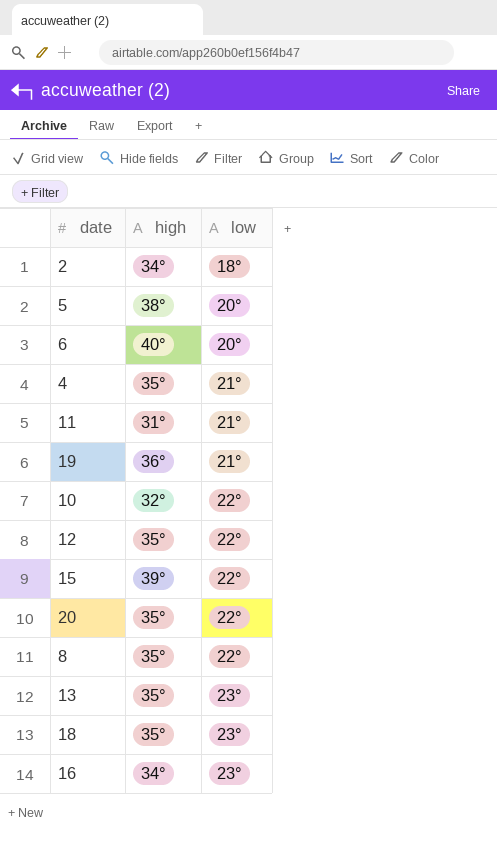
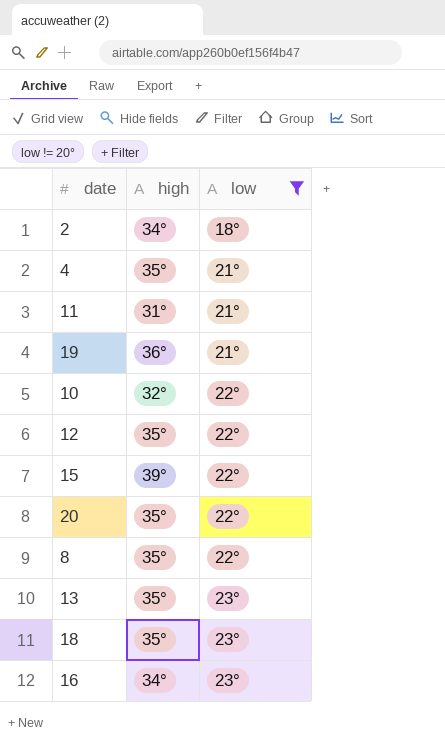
filter: none -> low != 20°

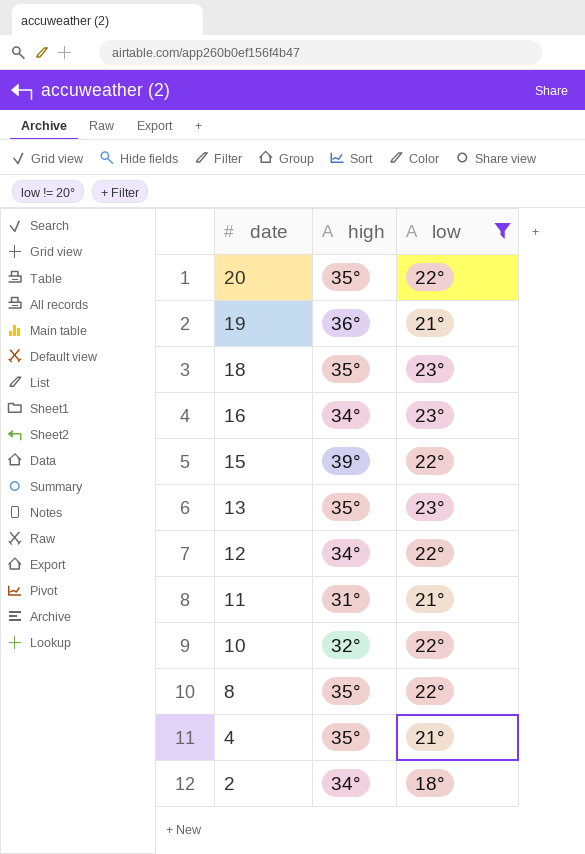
row order: low ascending -> date descending
12 | high: 35° -> 34°

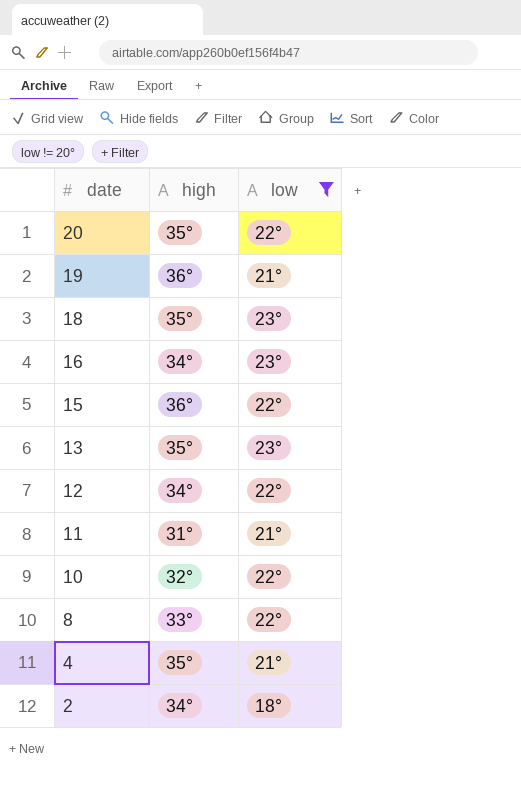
15 | high: 39° -> 36°
8 | high: 35° -> 33°

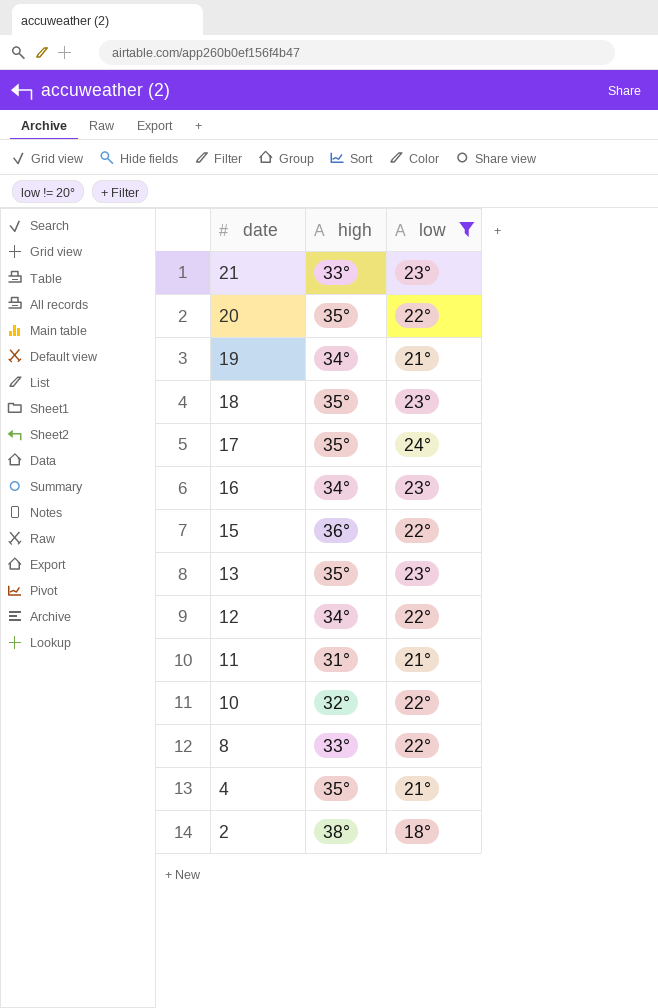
row 21: none -> 33° | 23°
19 | high: 36° -> 34°
row 17: none -> 35° | 24°
2 | high: 34° -> 38°

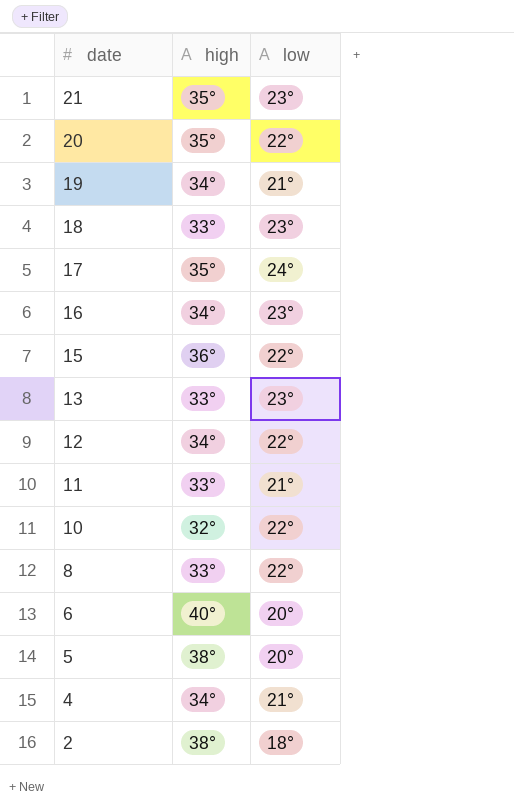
filter: low != 20° -> none
21 | high: 33° -> 35°
18 | high: 35° -> 33°
13 | high: 35° -> 33°
11 | high: 31° -> 33°
4 | high: 35° -> 34°

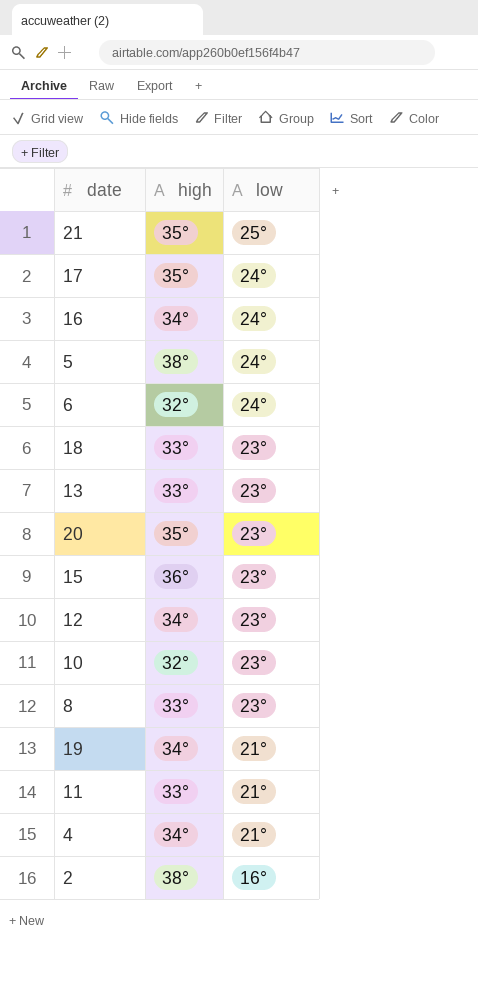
row order: date descending -> low descending
21 | low: 23° -> 25°
16 | low: 23° -> 24°
5 | low: 20° -> 24°
6 | high: 40° -> 32°
6 | low: 20° -> 24°
20 | low: 22° -> 23°
15 | low: 22° -> 23°
12 | low: 22° -> 23°
10 | low: 22° -> 23°
8 | low: 22° -> 23°
2 | low: 18° -> 16°

